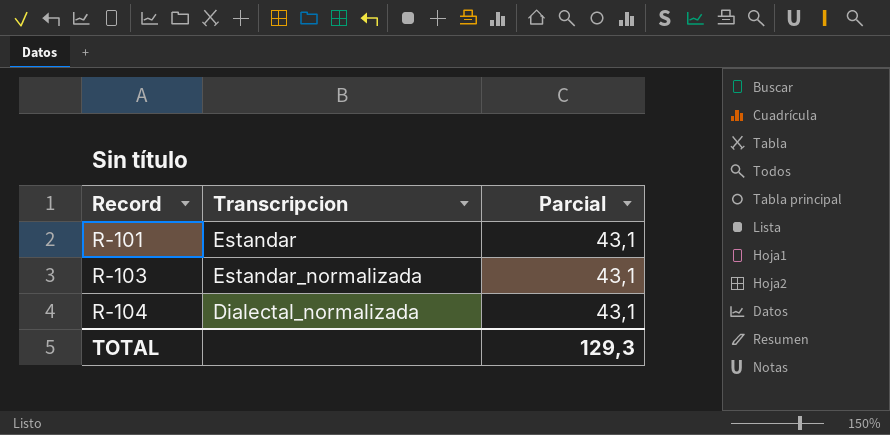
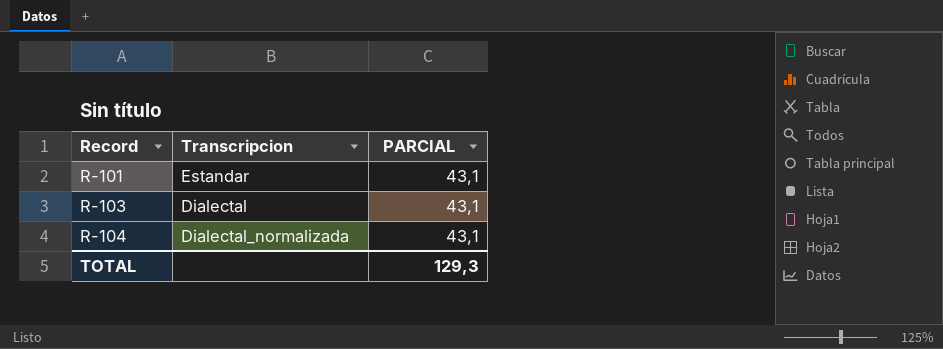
column name: Parcial -> PARCIAL
R-103 | Transcripcion: Estandar_normalizada -> Dialectal

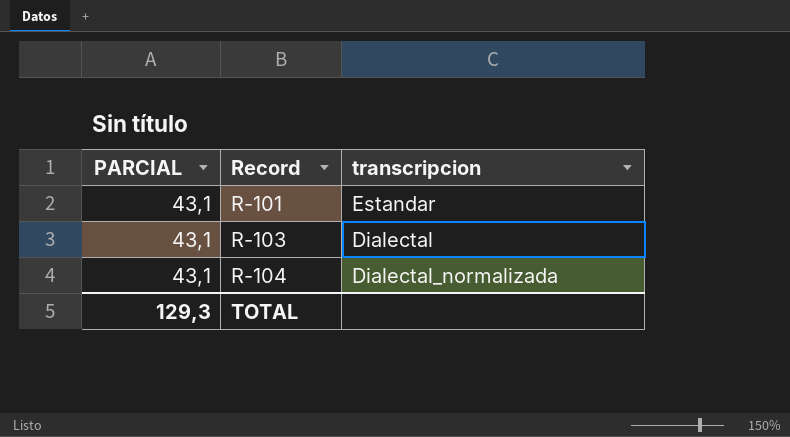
column PARCIAL | position: 3 -> 1
column name: Transcripcion -> transcripcion

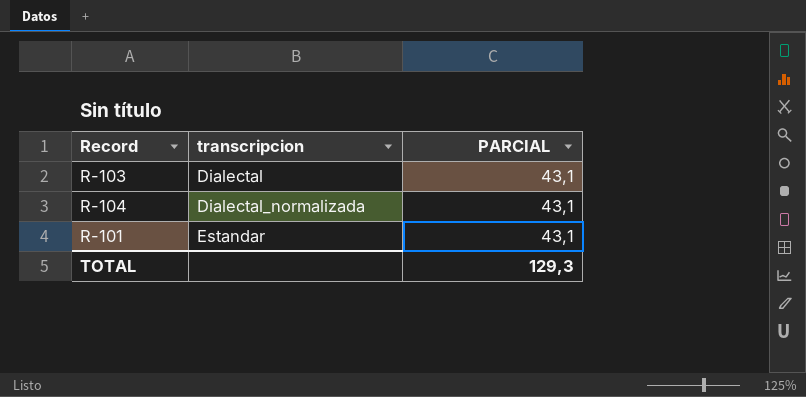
row order: Record ascending -> transcripcion ascending
column PARCIAL | position: 1 -> 3

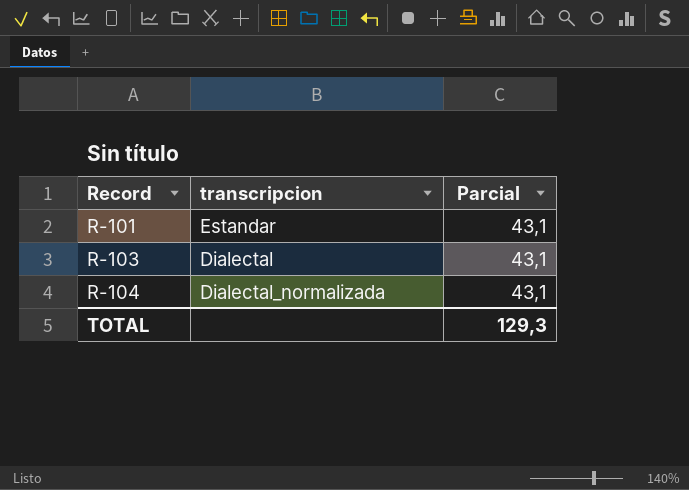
row order: transcripcion ascending -> Record ascending
column name: PARCIAL -> Parcial

